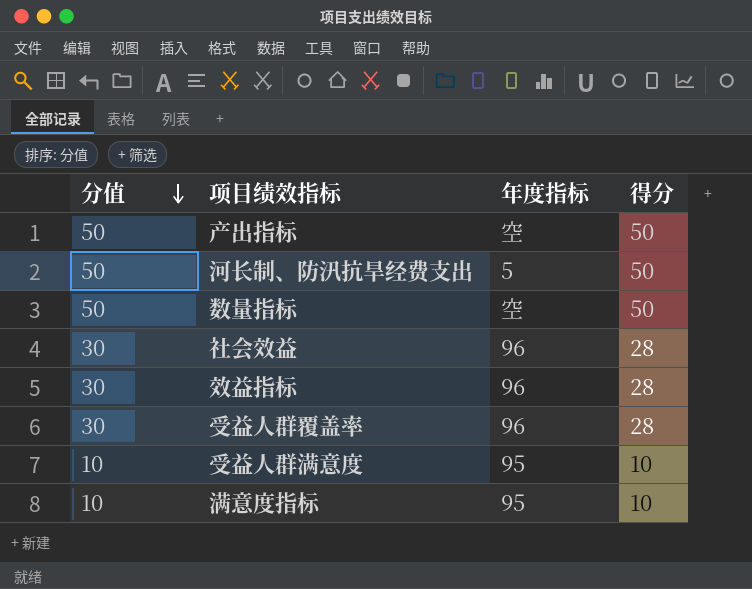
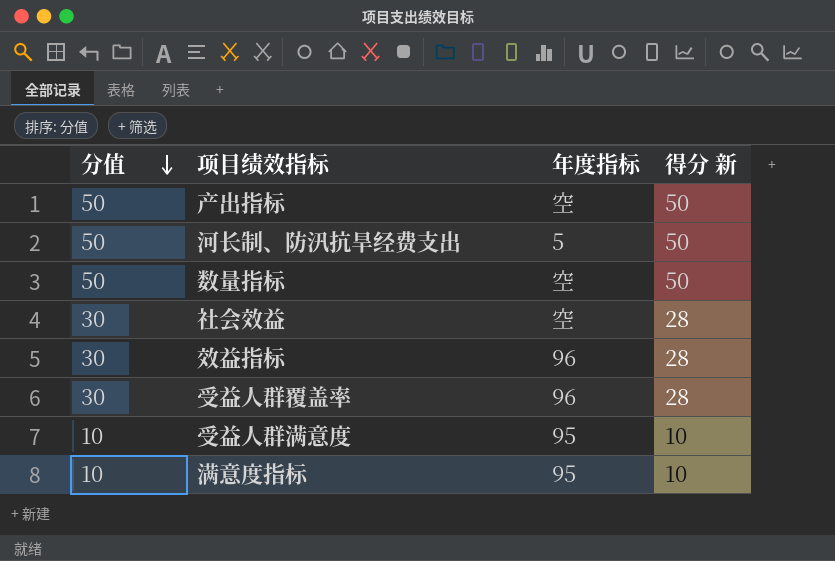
column name: 得分 -> 得分 新
社会效益 | 年度指标: 96 -> 空

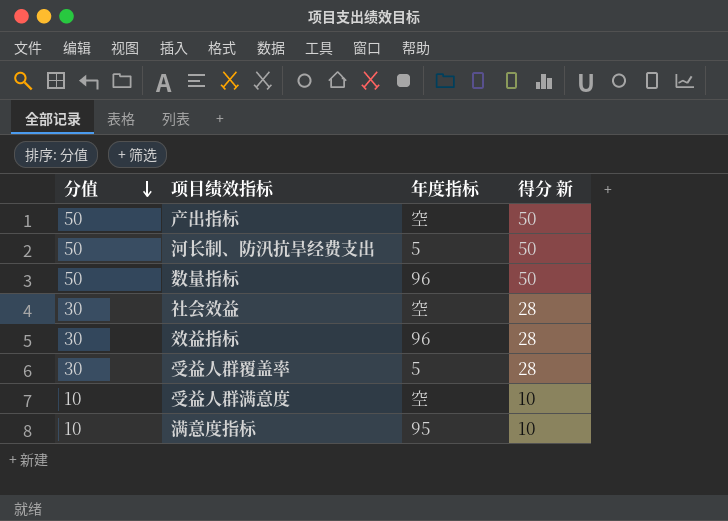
数量指标 | 年度指标: 空 -> 96
受益人群覆盖率 | 年度指标: 96 -> 5
受益人群满意度 | 年度指标: 95 -> 空

